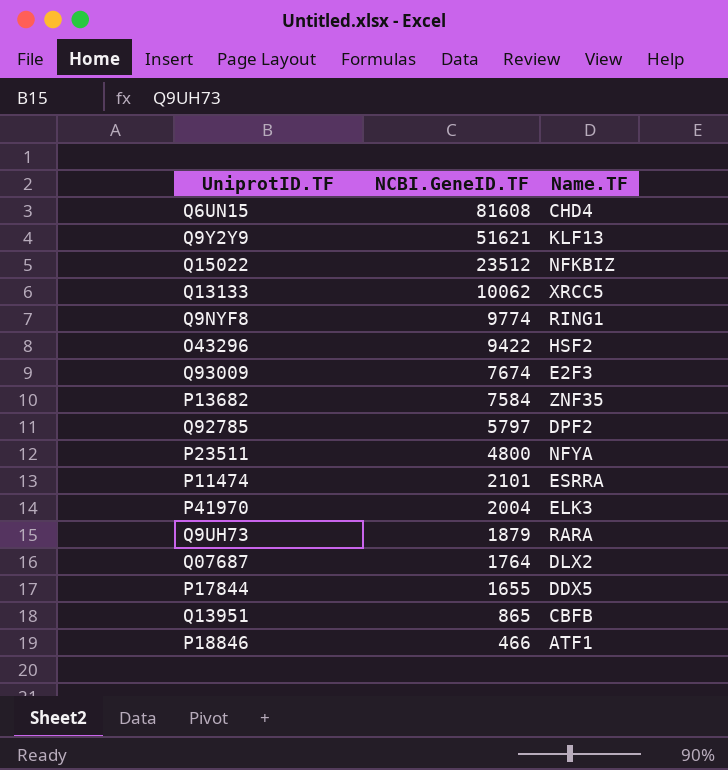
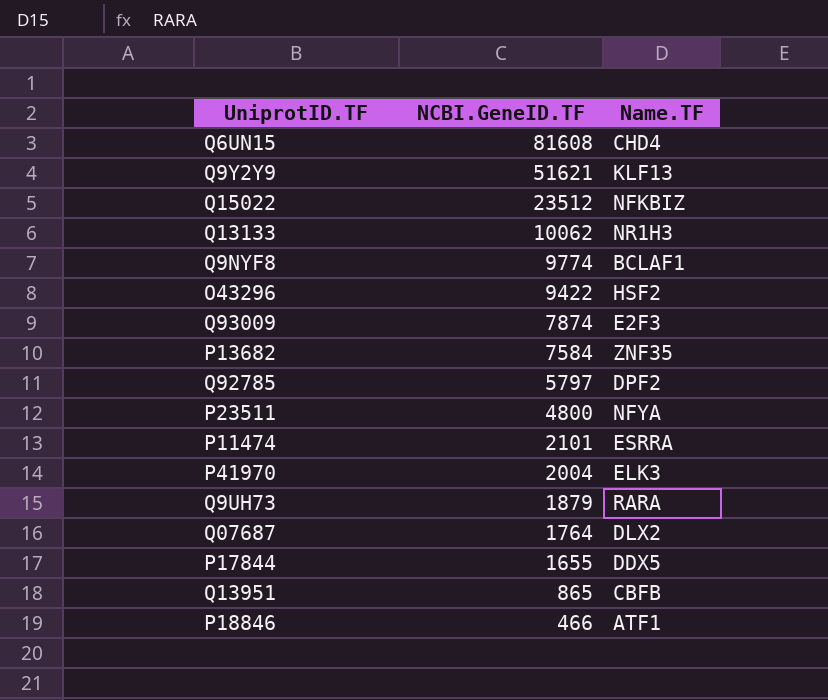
Q13133 | Name.TF: XRCC5 -> NR1H3
Q9NYF8 | Name.TF: RING1 -> BCLAF1
Q93009 | NCBI.GeneID.TF: 7674 -> 7874

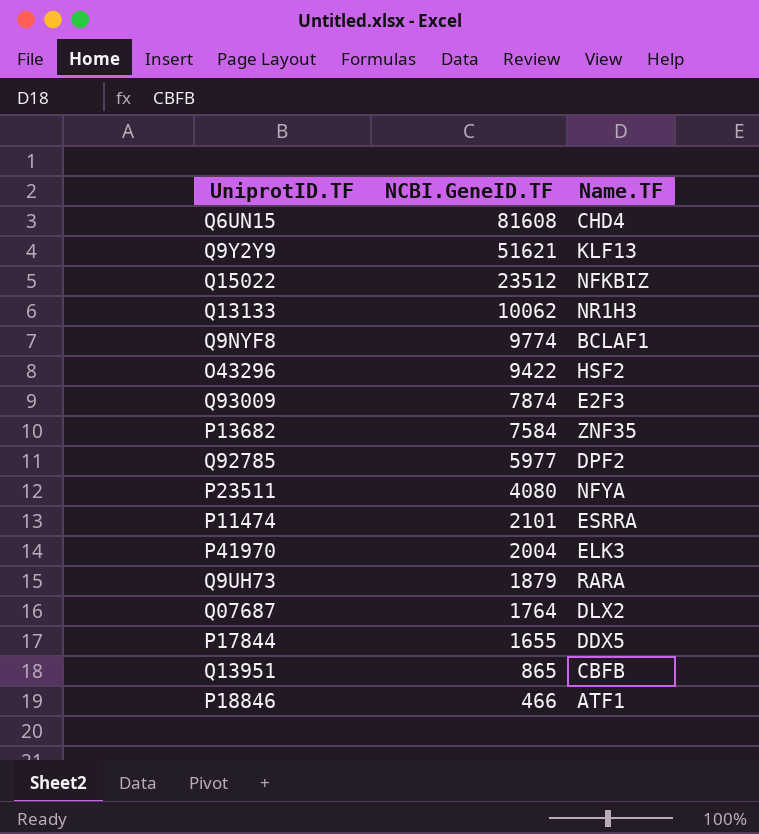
Q92785 | NCBI.GeneID.TF: 5797 -> 5977
P23511 | NCBI.GeneID.TF: 4800 -> 4080

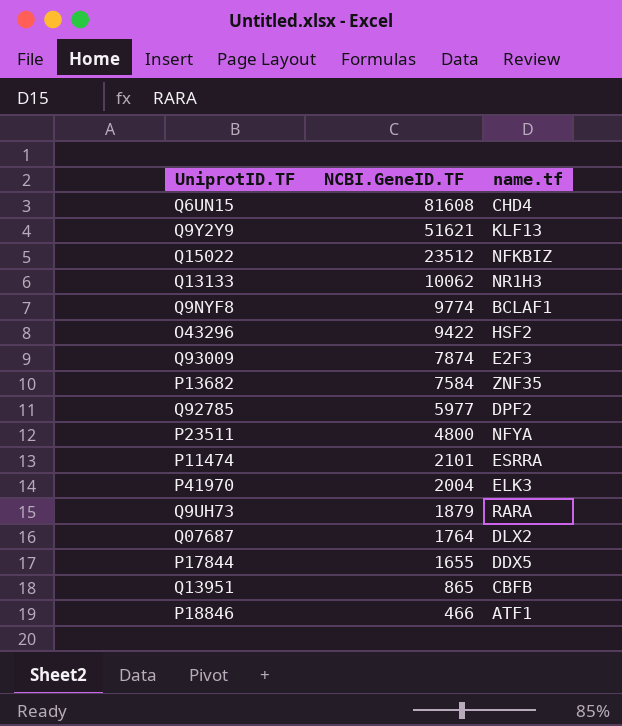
column name: Name.TF -> name.tf
P23511 | NCBI.GeneID.TF: 4080 -> 4800

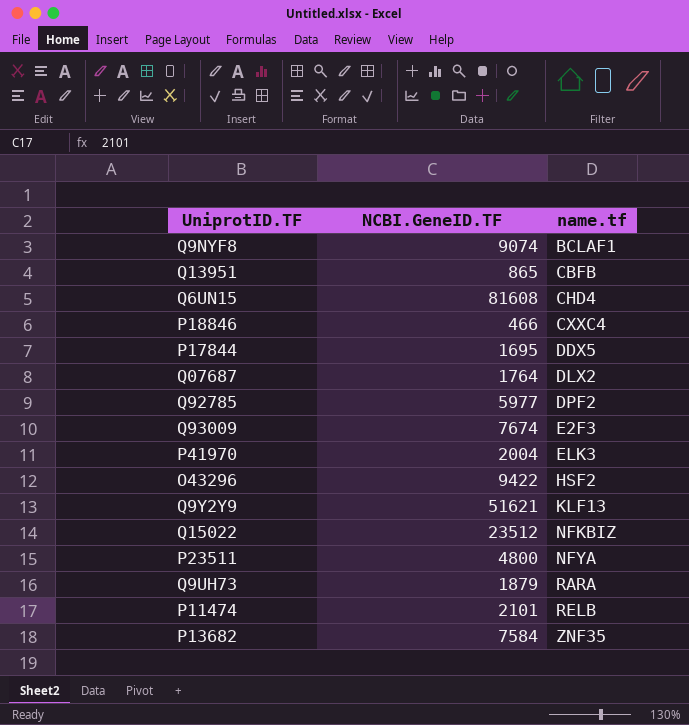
row order: NCBI.GeneID.TF descending -> name.tf ascending
row Q13133: 10062 | NR1H3 -> none
Q9NYF8 | NCBI.GeneID.TF: 9774 -> 9074
P18846 | name.tf: ATF1 -> CXXC4
P17844 | NCBI.GeneID.TF: 1655 -> 1695
Q93009 | NCBI.GeneID.TF: 7874 -> 7674
P11474 | name.tf: ESRRA -> RELB

